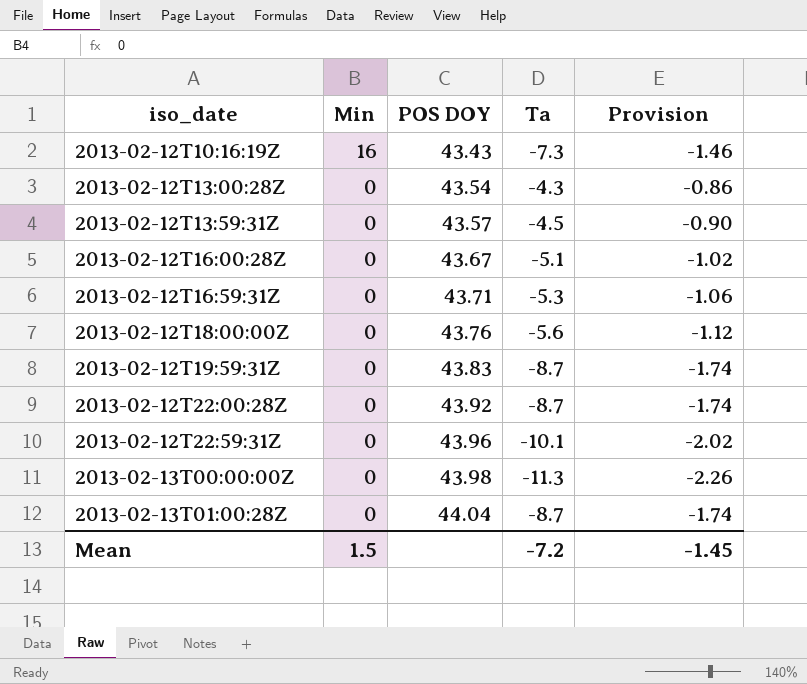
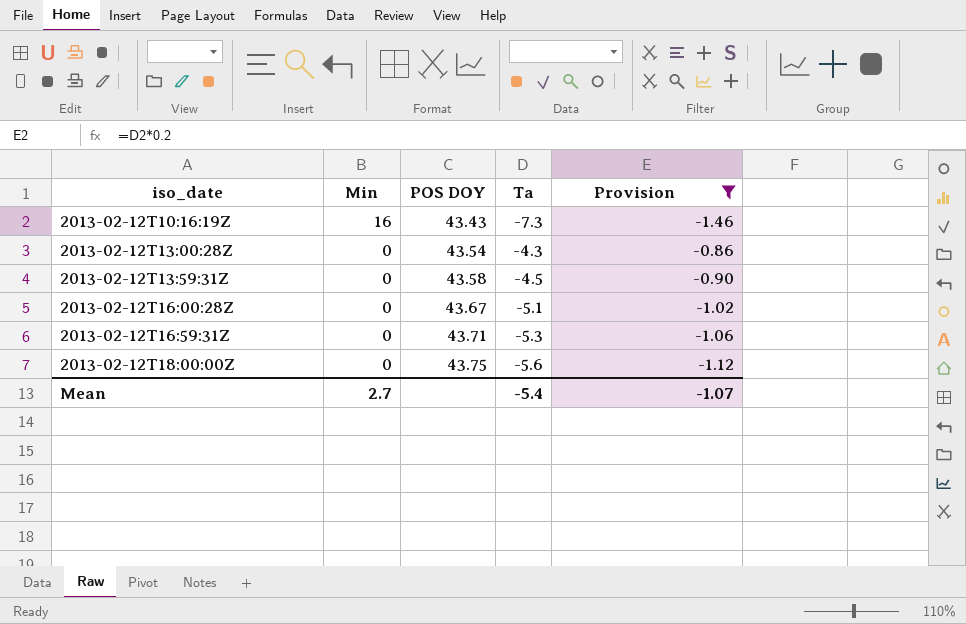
filter: none -> Provision >= -1.46
2013-02-12T13:59:31Z | POS DOY: 43.57 -> 43.58
2013-02-12T18:00:00Z | POS DOY: 43.76 -> 43.75
Mean | Min: 1.5 -> 2.7
Mean | Ta: -7.2 -> -5.4
Mean | Provision: -1.45 -> -1.07

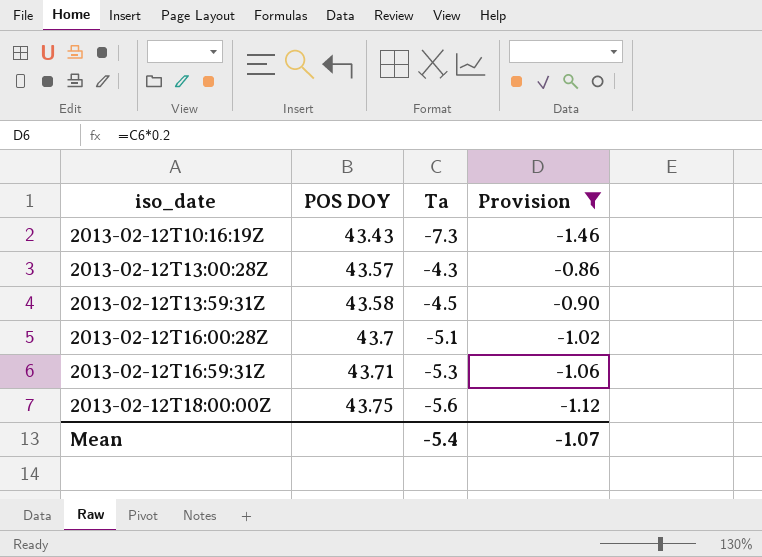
column Min | position: 2 -> none
2013-02-12T13:00:28Z | POS DOY: 43.54 -> 43.57
2013-02-12T16:00:28Z | POS DOY: 43.67 -> 43.7

